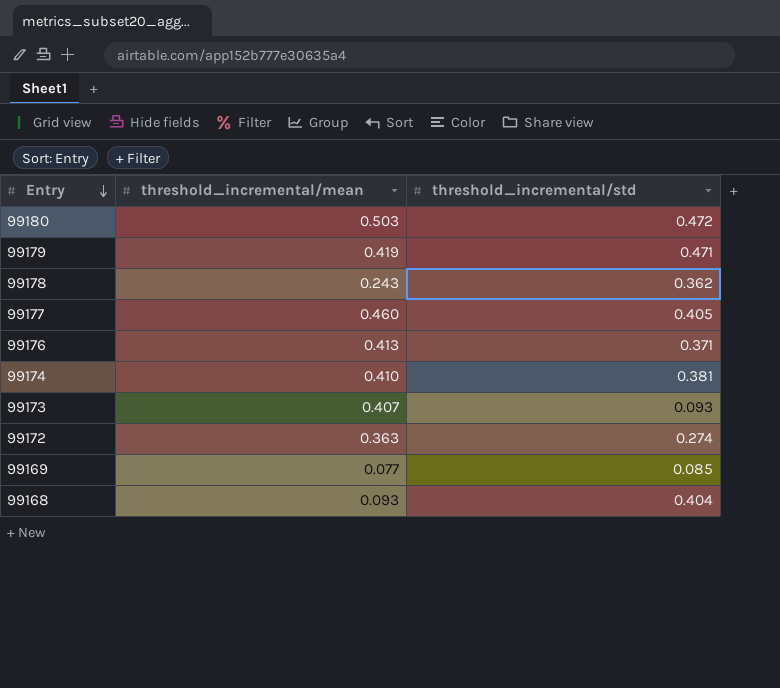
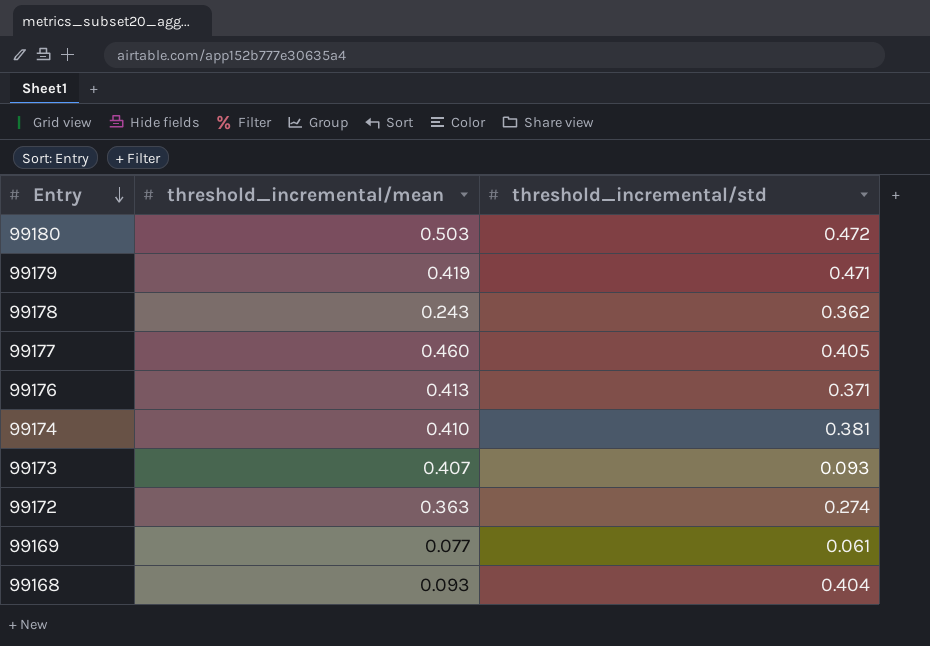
99169 | threshold_incremental/std: 0.085 -> 0.061

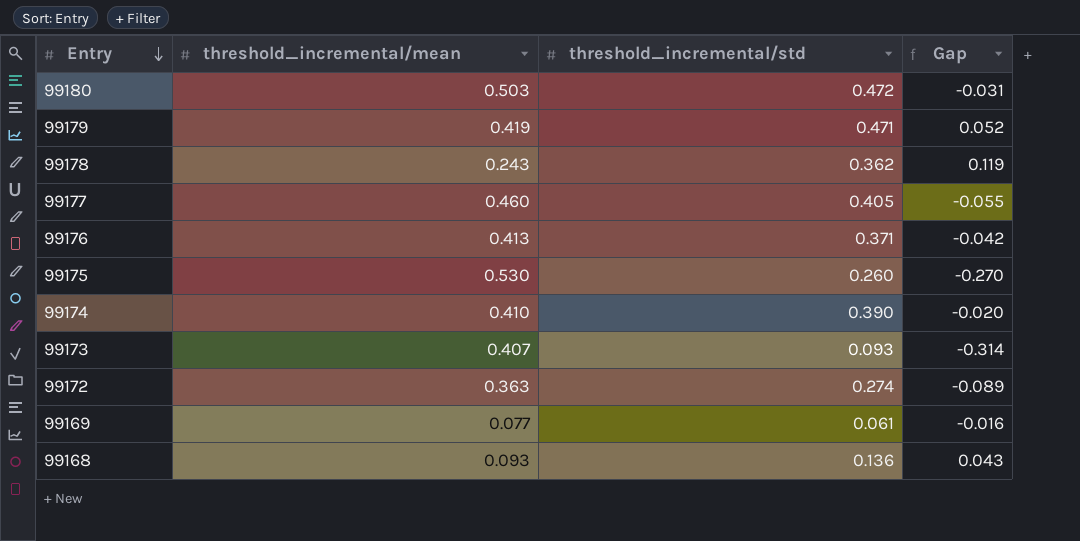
column Gap | formula: none -> [threshold_incremental/std] - [threshold_incremental/mean]
row 99175: none -> 0.530 | 0.260 | -0.270
99174 | threshold_incremental/std: 0.381 -> 0.390
99168 | threshold_incremental/std: 0.404 -> 0.136

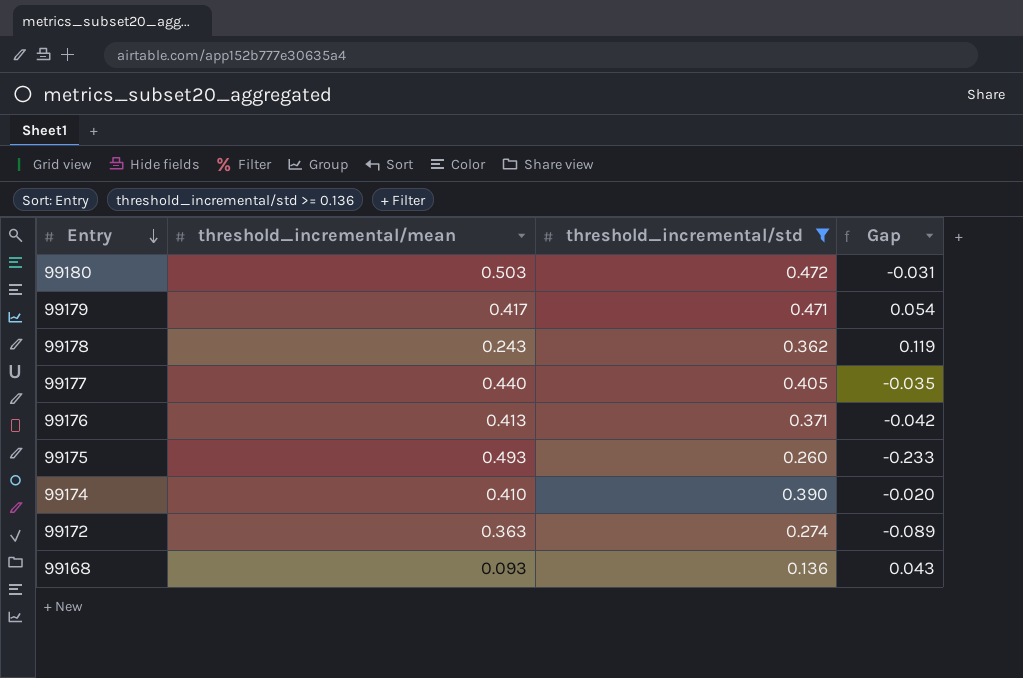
filter: none -> threshold_incremental/std >= 0.136
99179 | threshold_incremental/mean: 0.419 -> 0.417
99179 | Gap: 0.052 -> 0.054
99177 | threshold_incremental/mean: 0.460 -> 0.440
99177 | Gap: -0.055 -> -0.035
99175 | threshold_incremental/mean: 0.530 -> 0.493
99175 | Gap: -0.270 -> -0.233

